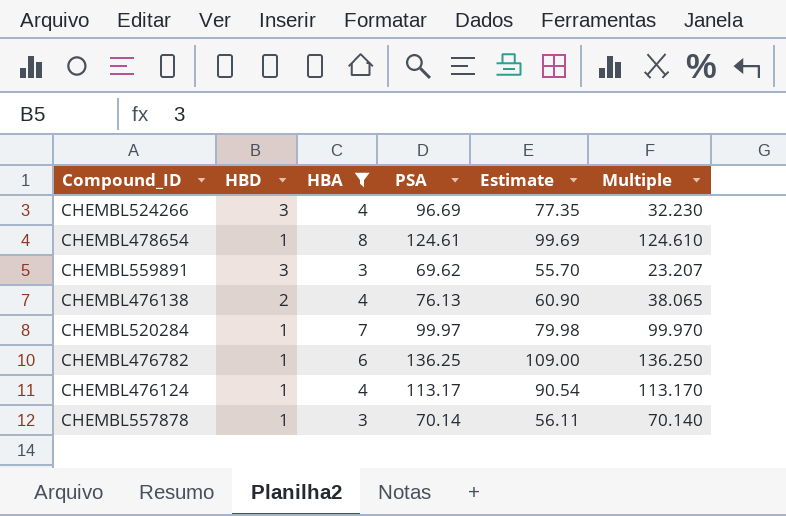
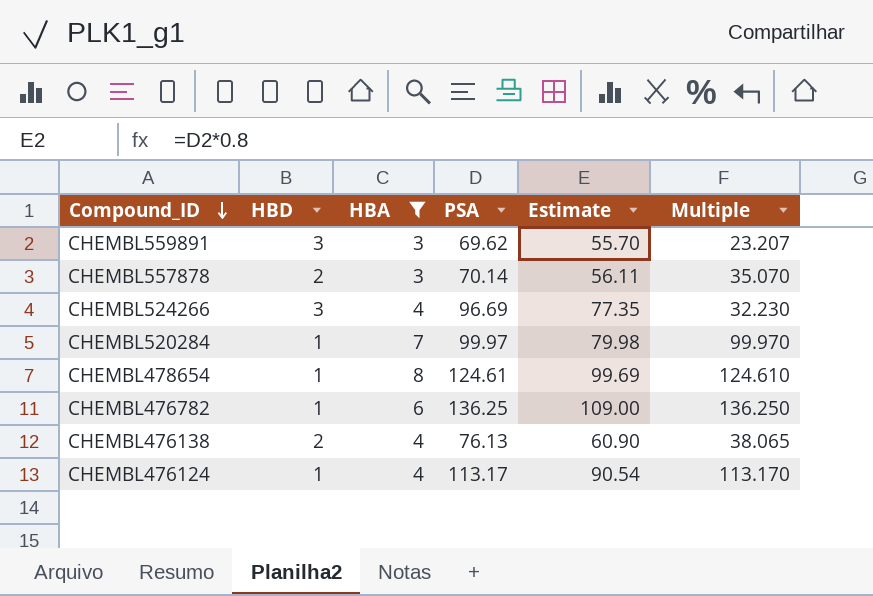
row order: none -> Compound_ID descending
CHEMBL557878 | HBD: 1 -> 2
CHEMBL557878 | Multiple: 70.140 -> 35.070

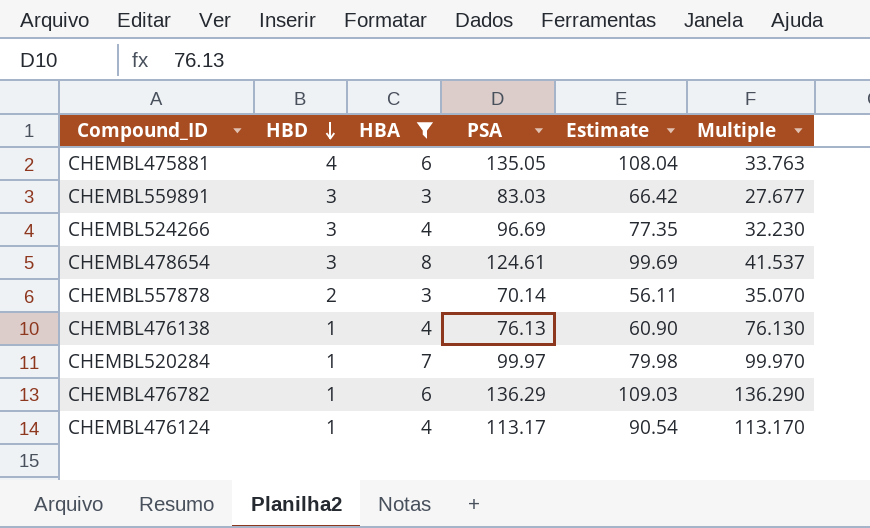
row order: Compound_ID descending -> HBD descending
row CHEMBL475881: none -> 4 | 6 | 135.05 | 108.04 | 33.763
CHEMBL559891 | PSA: 69.62 -> 83.03
CHEMBL559891 | Estimate: 55.70 -> 66.42
CHEMBL559891 | Multiple: 23.207 -> 27.677
CHEMBL478654 | HBD: 1 -> 3
CHEMBL478654 | Multiple: 124.610 -> 41.537
CHEMBL476138 | HBD: 2 -> 1
CHEMBL476138 | Multiple: 38.065 -> 76.130
CHEMBL476782 | PSA: 136.25 -> 136.29
CHEMBL476782 | Estimate: 109.00 -> 109.03
CHEMBL476782 | Multiple: 136.250 -> 136.290

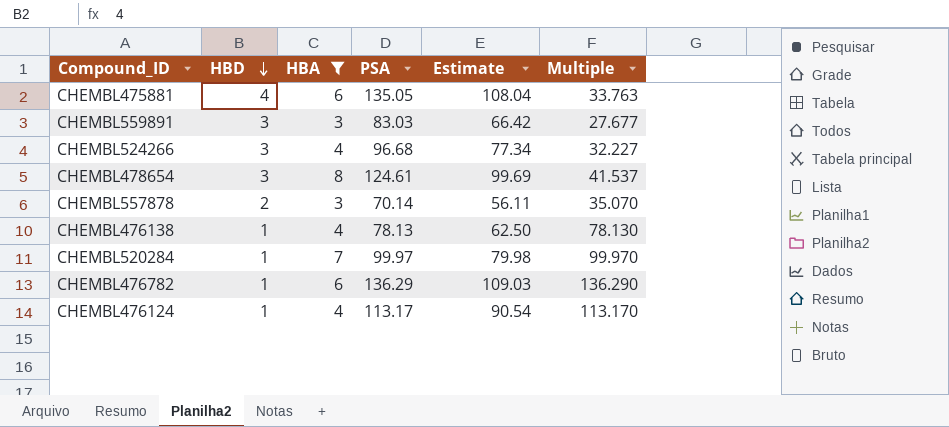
CHEMBL524266 | PSA: 96.69 -> 96.68
CHEMBL524266 | Estimate: 77.35 -> 77.34
CHEMBL524266 | Multiple: 32.230 -> 32.227
CHEMBL476138 | PSA: 76.13 -> 78.13
CHEMBL476138 | Estimate: 60.90 -> 62.50
CHEMBL476138 | Multiple: 76.130 -> 78.130

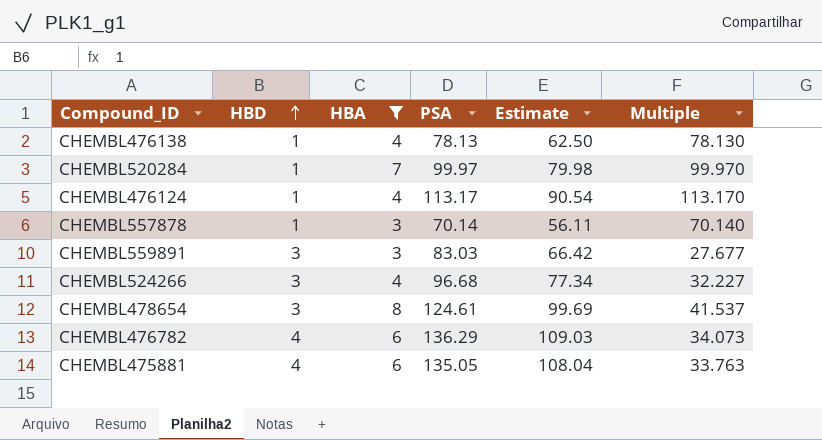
row order: HBD descending -> HBD ascending
CHEMBL557878 | HBD: 2 -> 1
CHEMBL557878 | Multiple: 35.070 -> 70.140
CHEMBL476782 | HBD: 1 -> 4
CHEMBL476782 | Multiple: 136.290 -> 34.073

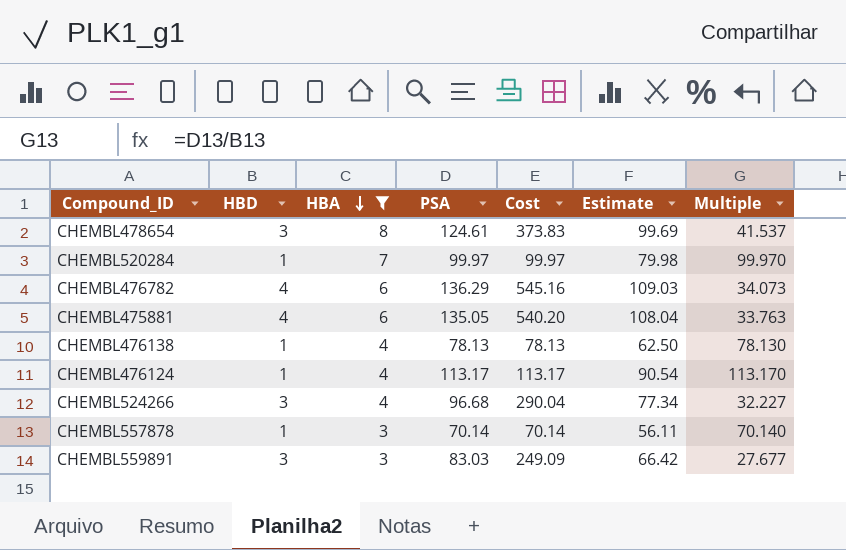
row order: HBD ascending -> HBA descending
column Cost | formula: none -> [HBD] * [PSA]

